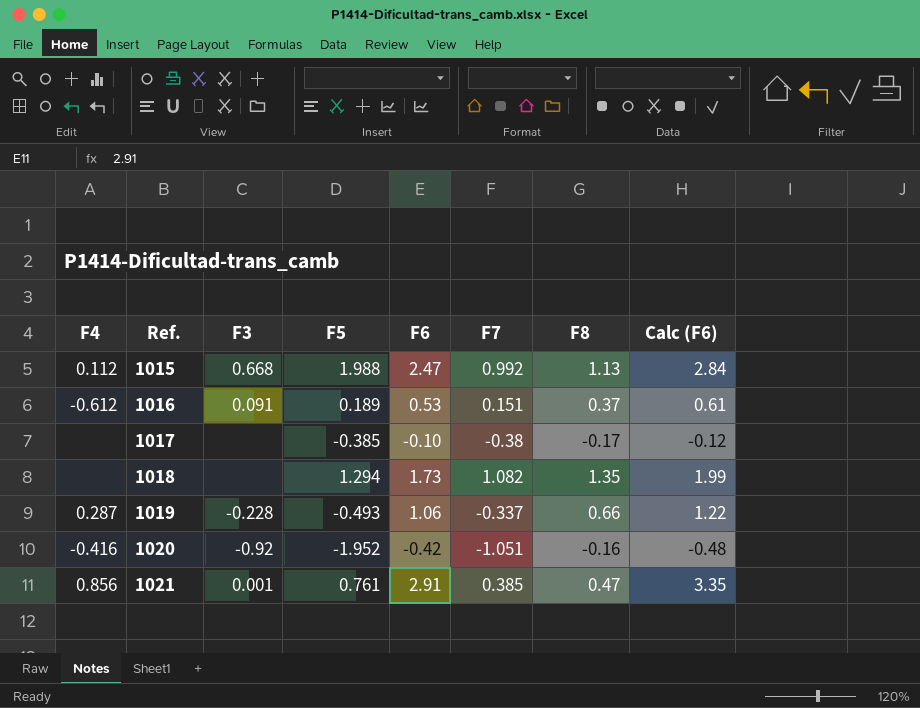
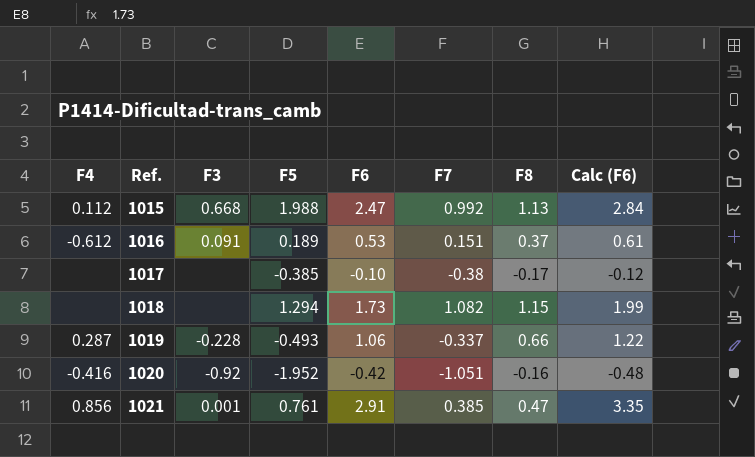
1018 | F8: 1.35 -> 1.15

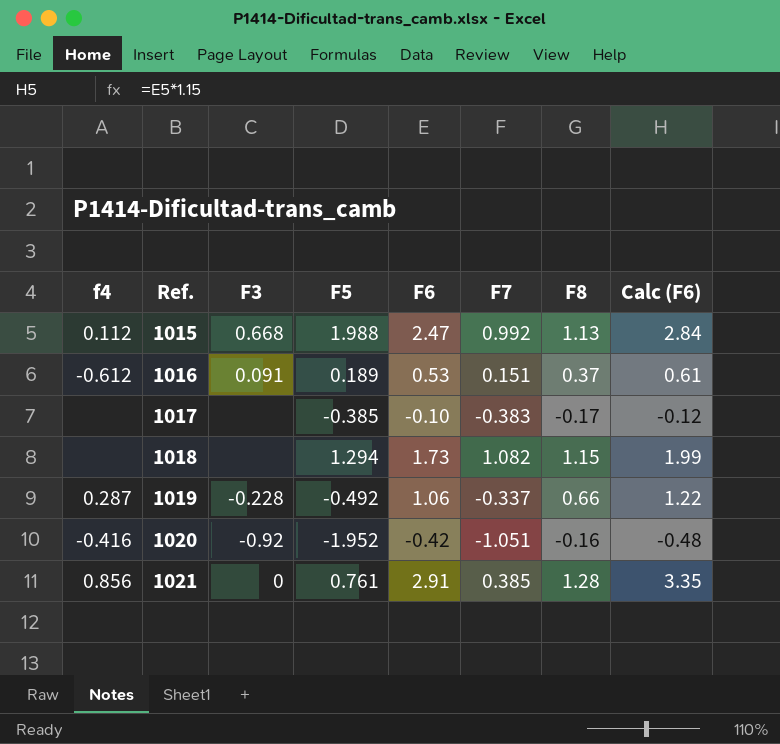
column name: F4 -> f4
1017 | F7: -0.38 -> -0.383
1019 | F5: -0.493 -> -0.492
1021 | F3: 0.001 -> 0
1021 | F8: 0.47 -> 1.28

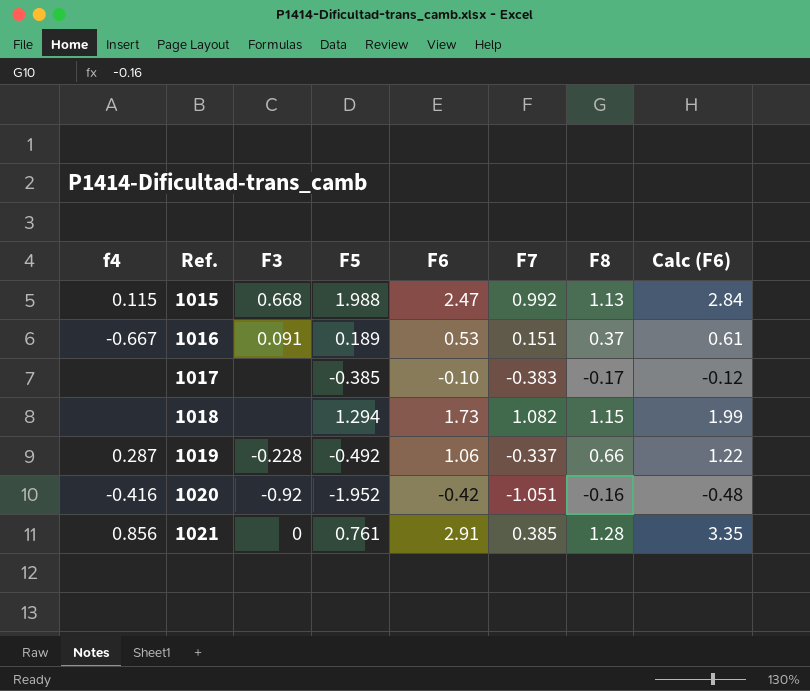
1015 | f4: 0.112 -> 0.115
1016 | f4: -0.612 -> -0.667

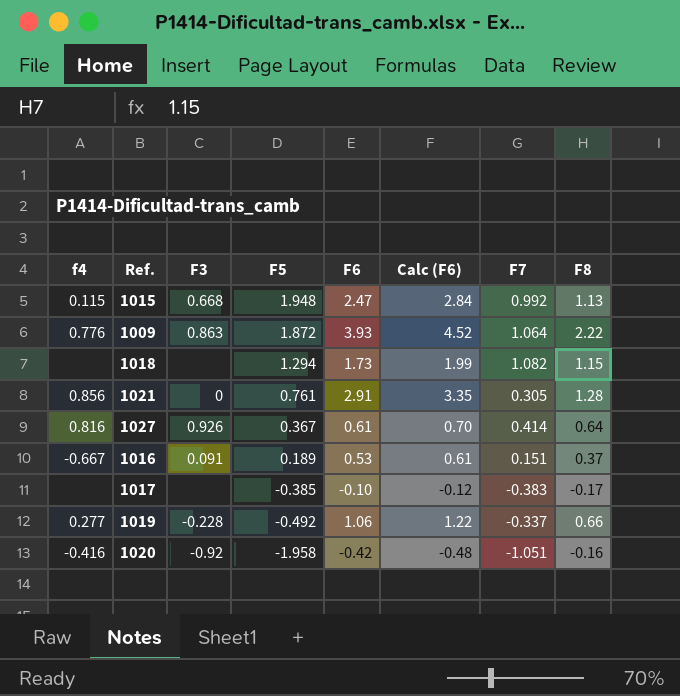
row order: Ref. ascending -> F5 descending
column Calc (F6) | position: 8 -> 6
1015 | F5: 1.988 -> 1.948
row 1009: none -> 0.776 | 0.863 | 1.872 | 3.93 | 4.52 | 1.064 | 2.22
1021 | F7: 0.385 -> 0.305
row 1027: none -> 0.816 | 0.926 | 0.367 | 0.61 | 0.70 | 0.414 | 0.64
1019 | f4: 0.287 -> 0.277
1020 | F5: -1.952 -> -1.958

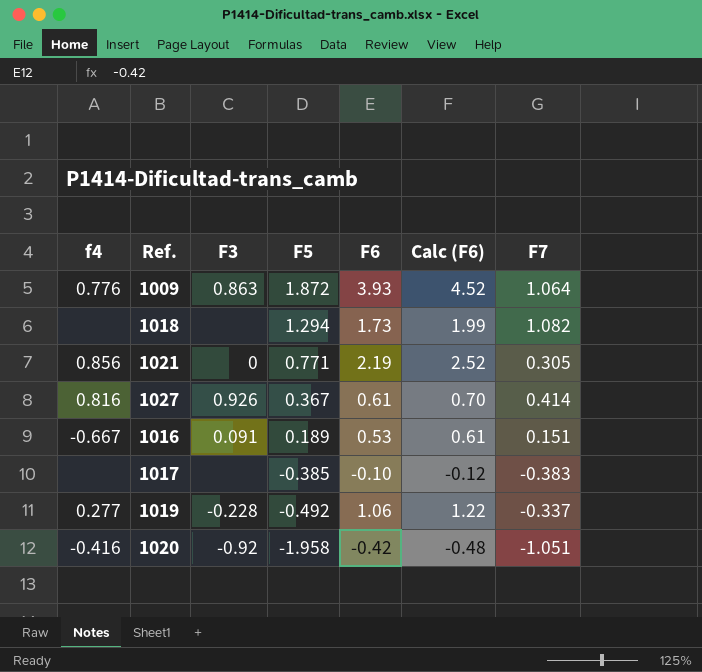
column F8 | position: 8 -> none
row 1015: 0.115 | 0.668 | 1.948 | 2.47 | 2.84 | 0.992 | 1.13 -> none
1021 | F5: 0.761 -> 0.771
1021 | F6: 2.91 -> 2.19
1021 | Calc (F6): 3.35 -> 2.52

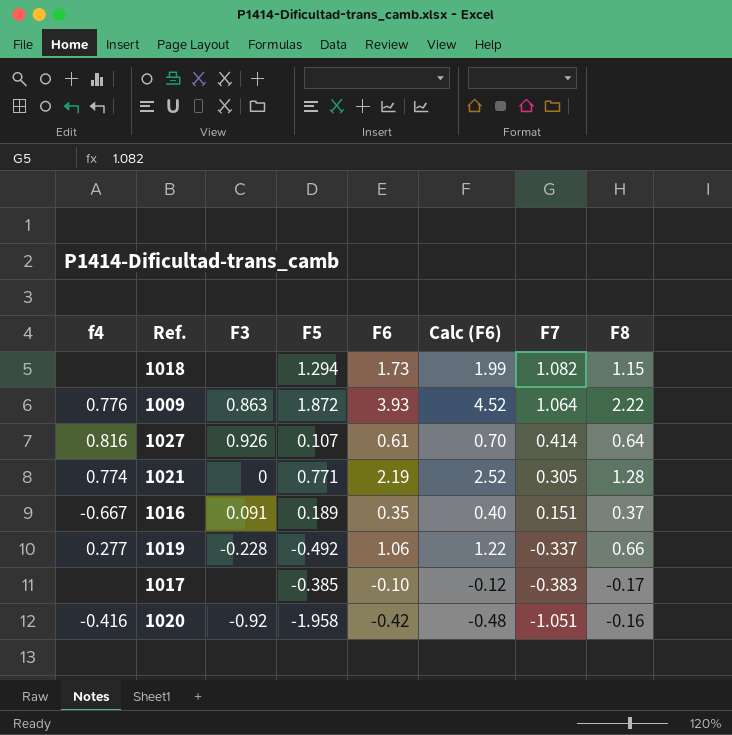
row order: F5 descending -> F7 descending
column F8 | position: none -> 8
1027 | F5: 0.367 -> 0.107
1021 | f4: 0.856 -> 0.774
1016 | F6: 0.53 -> 0.35
1016 | Calc (F6): 0.61 -> 0.40

